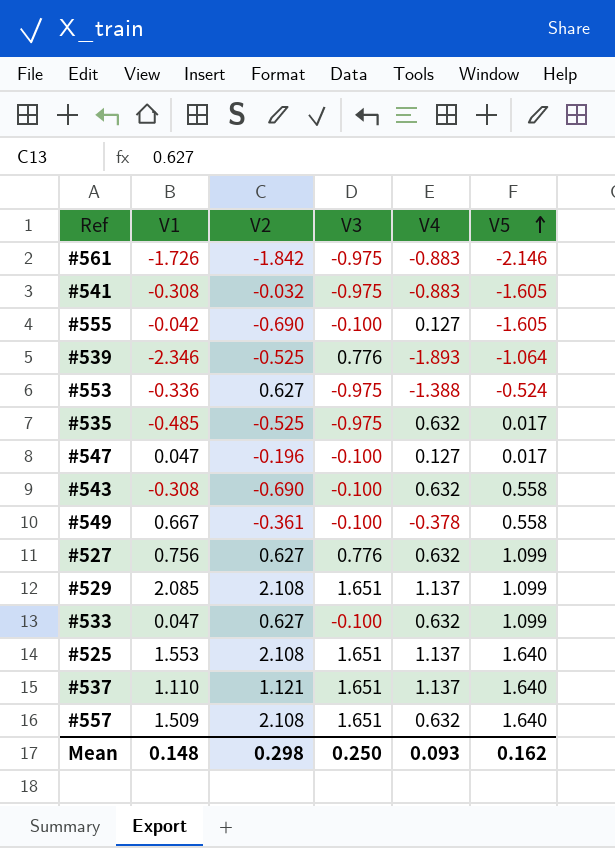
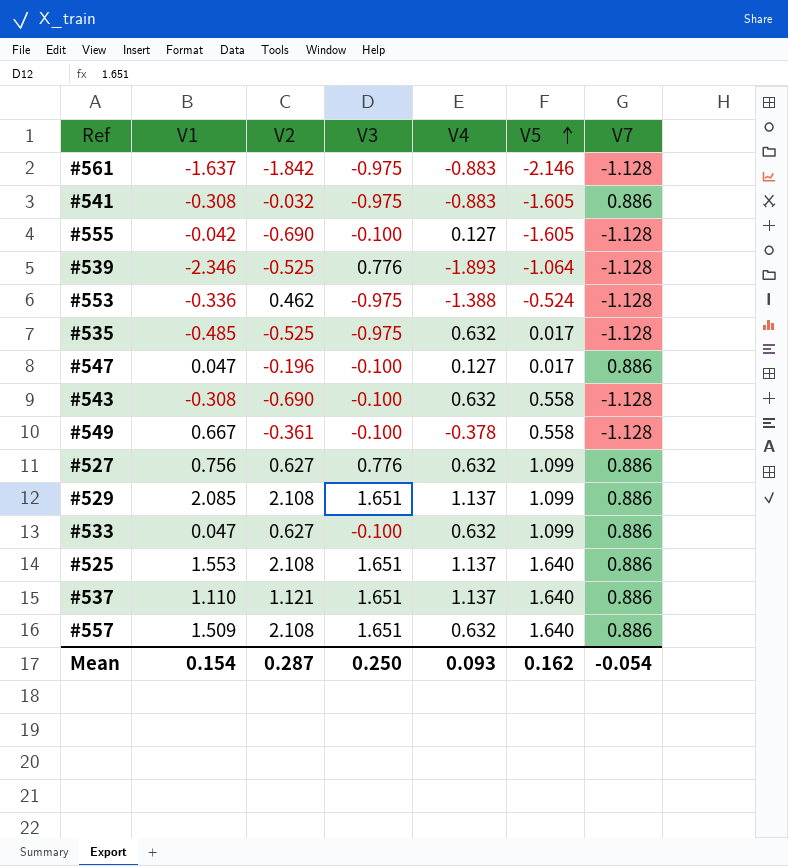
column V7 | position: none -> 7
#561 | V1: -1.726 -> -1.637
#553 | V2: 0.627 -> 0.462
Mean | V1: 0.148 -> 0.154
Mean | V2: 0.298 -> 0.287

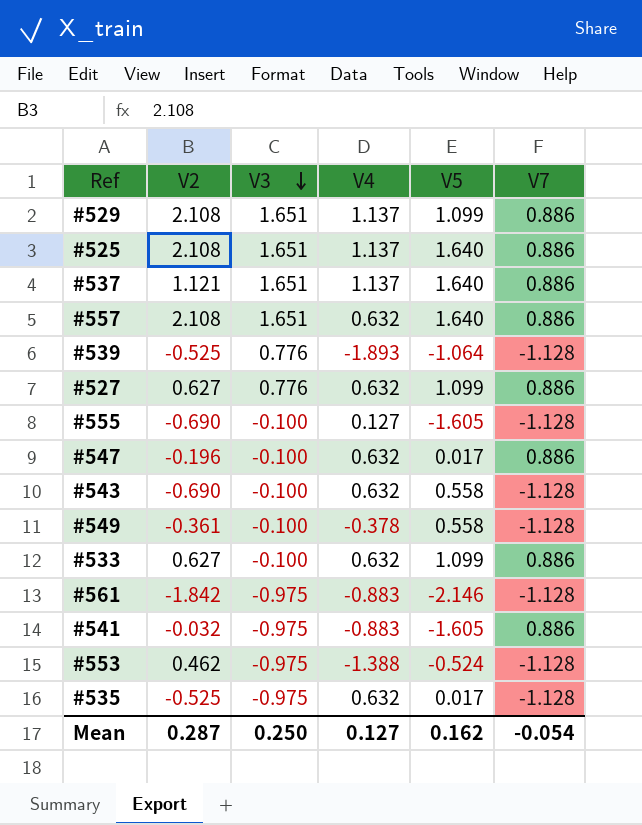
row order: V5 ascending -> V3 descending
column V1 | position: 2 -> none
#547 | V4: 0.127 -> 0.632
Mean | V4: 0.093 -> 0.127

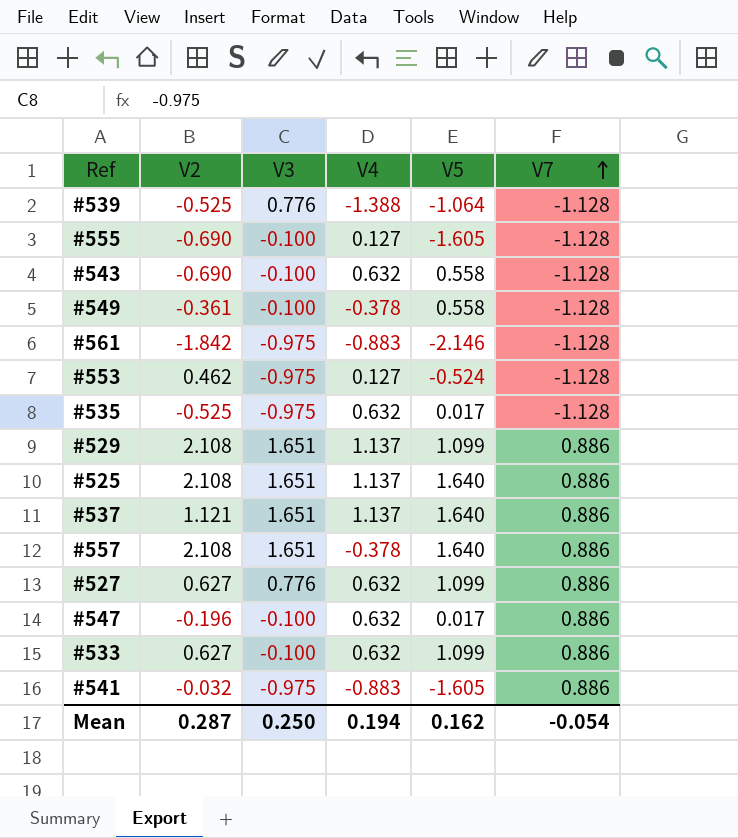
row order: V3 descending -> V7 ascending
#539 | V4: -1.893 -> -1.388
#553 | V4: -1.388 -> 0.127
#557 | V4: 0.632 -> -0.378
Mean | V4: 0.127 -> 0.194

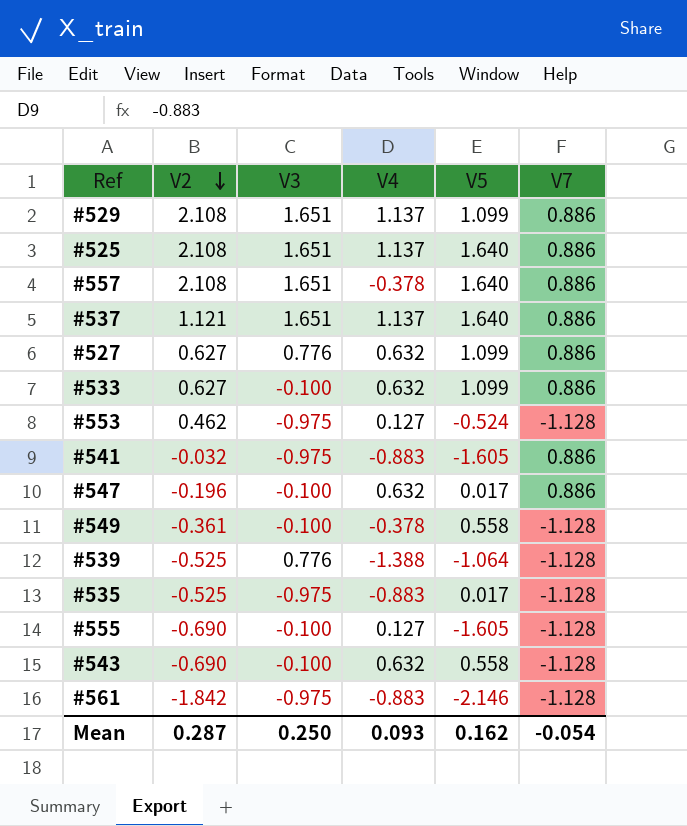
row order: V7 ascending -> V2 descending
#535 | V4: 0.632 -> -0.883
Mean | V4: 0.194 -> 0.093

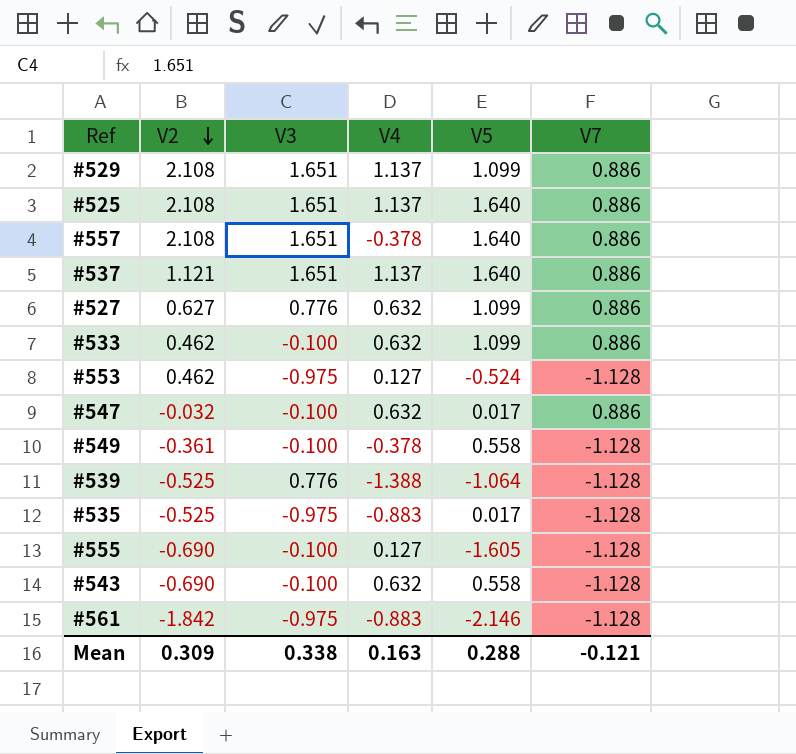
row #541: -0.032 | -0.975 | -0.883 | -1.605 | 0.886 -> none
#533 | V2: 0.627 -> 0.462
#547 | V2: -0.196 -> -0.032
Mean | V2: 0.287 -> 0.309
Mean | V3: 0.250 -> 0.338
Mean | V4: 0.093 -> 0.163
Mean | V5: 0.162 -> 0.288
Mean | V7: -0.054 -> -0.121

